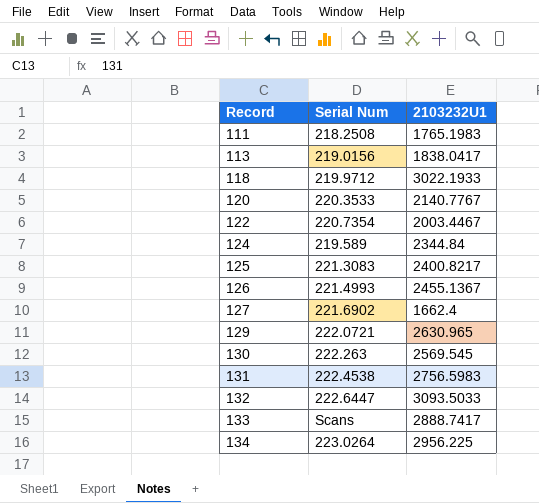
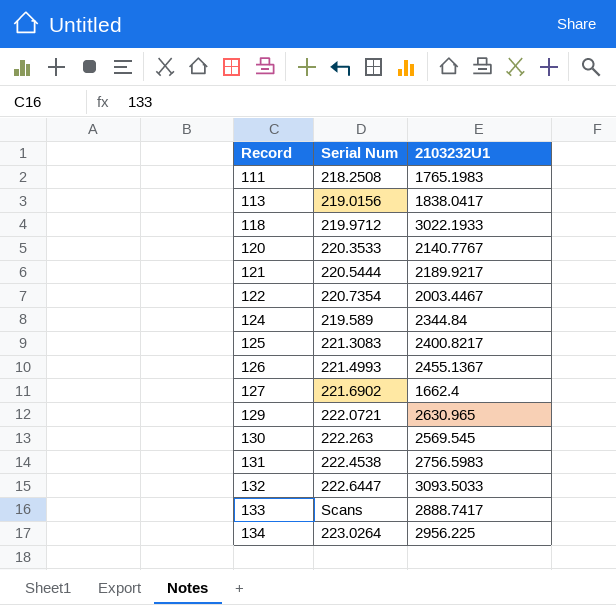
row 121: none -> 220.5444 | 2189.9217

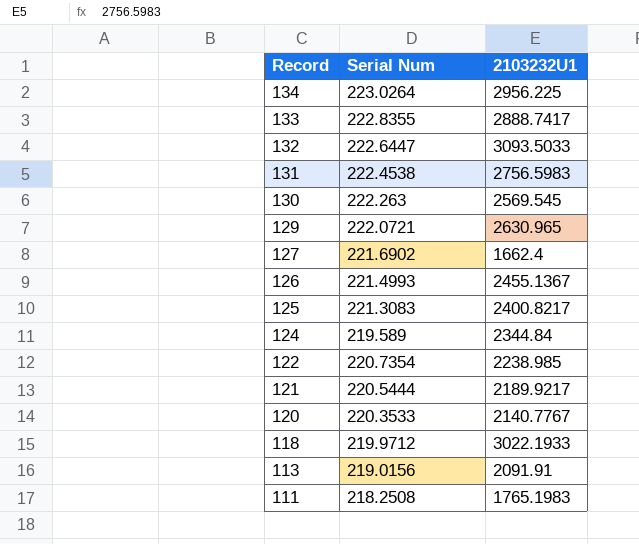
row order: Record ascending -> Record descending
133 | Serial Num: Scans -> 222.8355
122 | 2103232U1: 2003.4467 -> 2238.985
113 | 2103232U1: 1838.0417 -> 2091.91

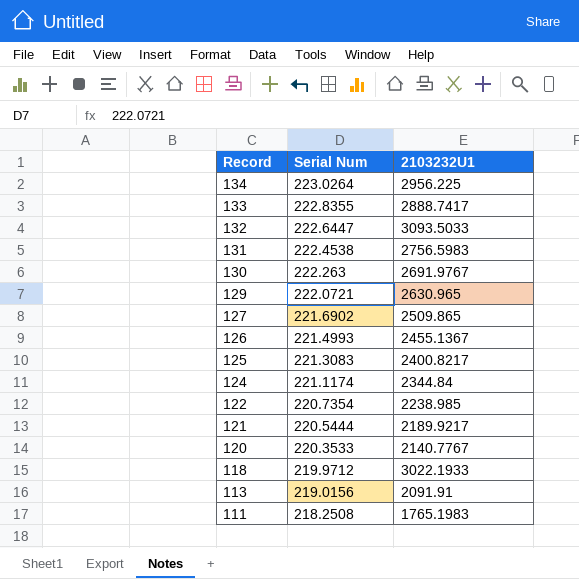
130 | 2103232U1: 2569.545 -> 2691.9767
127 | 2103232U1: 1662.4 -> 2509.865
124 | Serial Num: 219.589 -> 221.1174

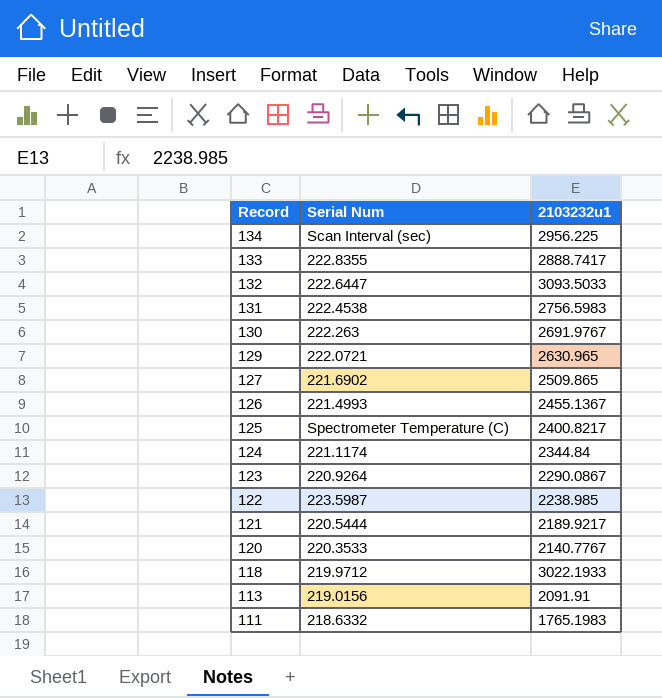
column name: 2103232U1 -> 2103232u1
134 | Serial Num: 223.0264 -> Scan Interval (sec)
125 | Serial Num: 221.3083 -> Spectrometer Temperature (C)
row 123: none -> 220.9264 | 2290.0867
122 | Serial Num: 220.7354 -> 223.5987
111 | Serial Num: 218.2508 -> 218.6332

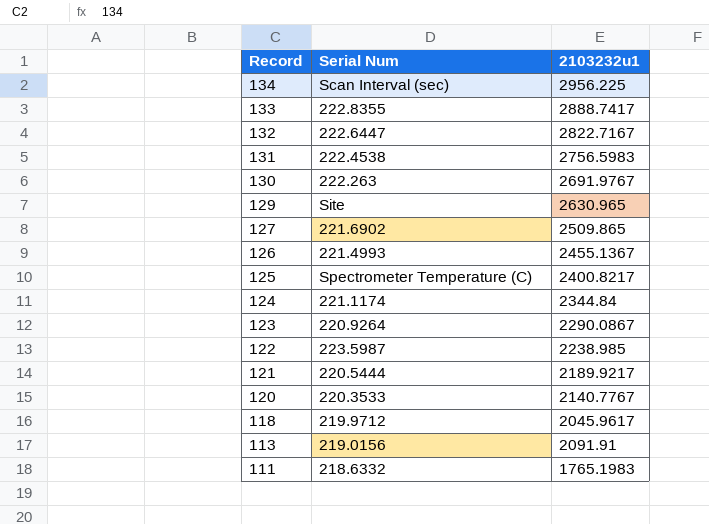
132 | 2103232u1: 3093.5033 -> 2822.7167
129 | Serial Num: 222.0721 -> Site
118 | 2103232u1: 3022.1933 -> 2045.9617

